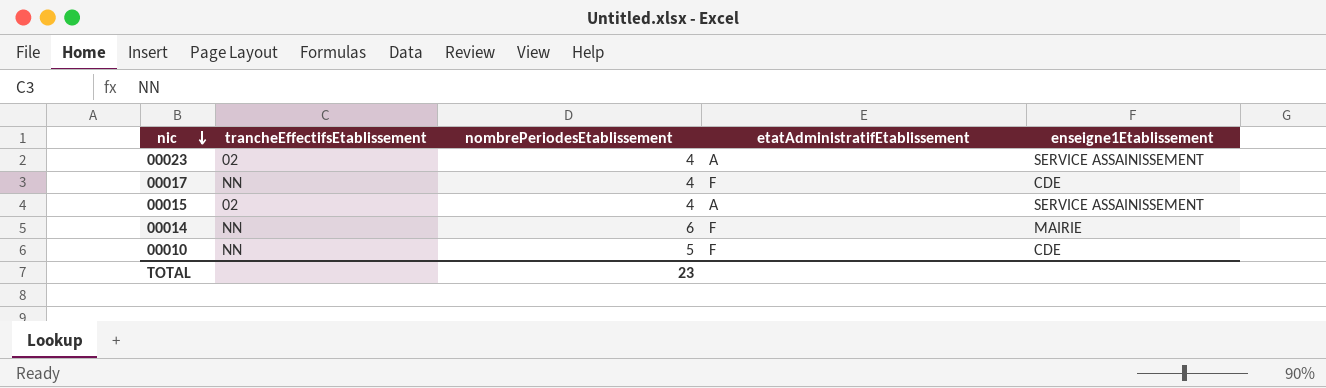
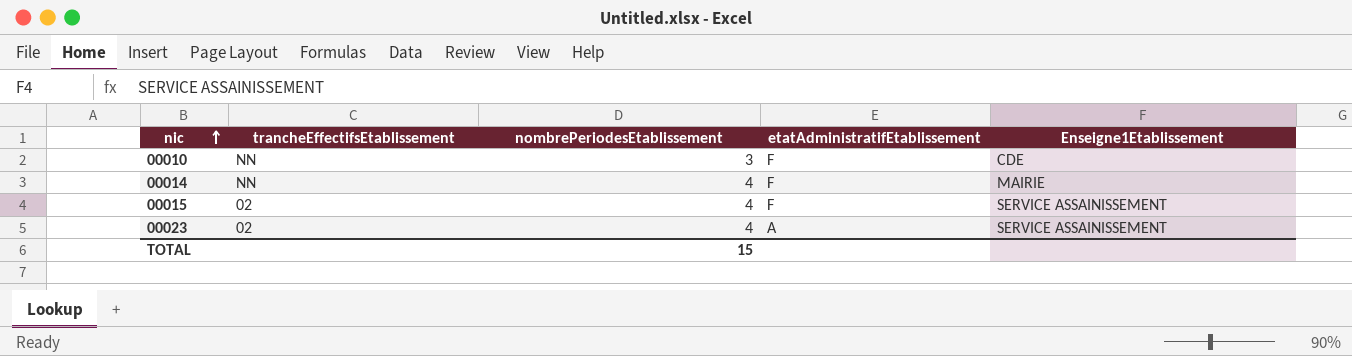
row order: nic descending -> nic ascending
column name: enseigne1Etablissement -> Enseigne1Etablissement
row 00017: NN | 4 | F | CDE -> none
00010 | nombrePeriodesEtablissement: 5 -> 3
00014 | nombrePeriodesEtablissement: 6 -> 4
00015 | etatAdministratifEtablissement: A -> F
TOTAL | nombrePeriodesEtablissement: 23 -> 15

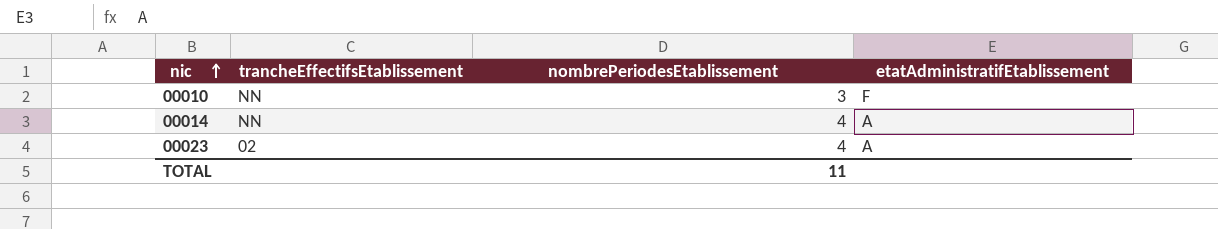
column Enseigne1Etablissement | position: 5 -> none
row 00015: 02 | 4 | F | SERVICE ASSAINISSEMENT -> none
00014 | etatAdministratifEtablissement: F -> A
TOTAL | nombrePeriodesEtablissement: 15 -> 11

